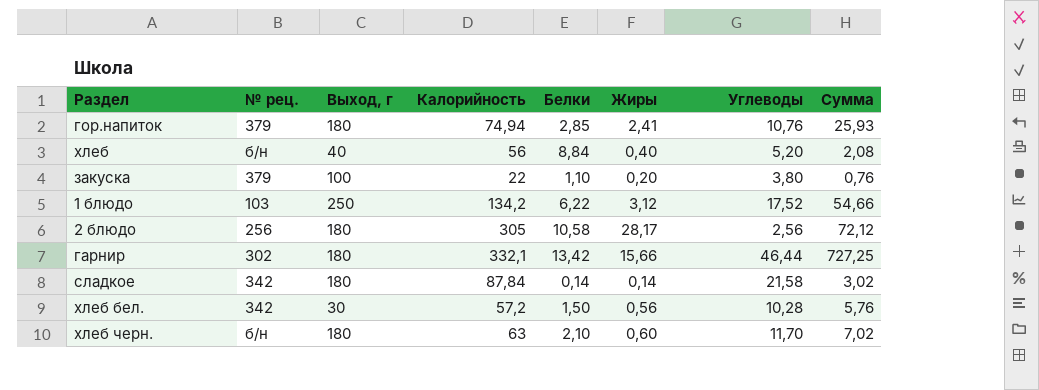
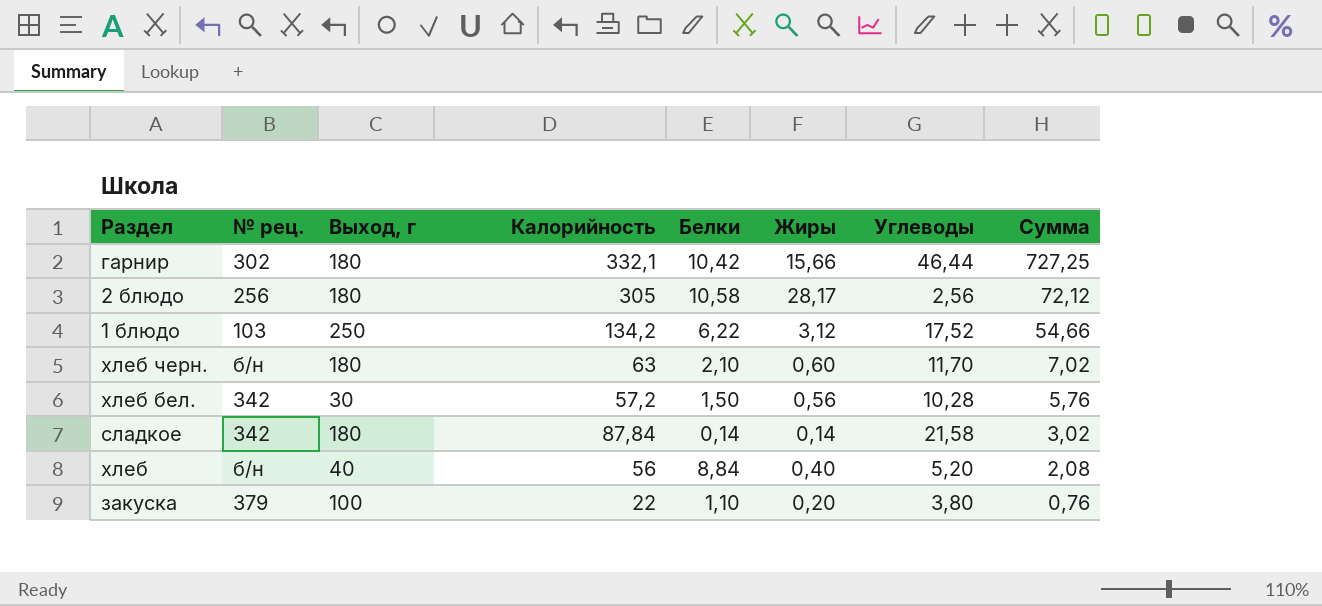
row order: none -> Сумма descending
row гор.напиток: 379 | 180 | 74,94 | 2,85 | 2,41 | 10,76 | 25,93 -> none
гарнир | Белки: 13,42 -> 10,42

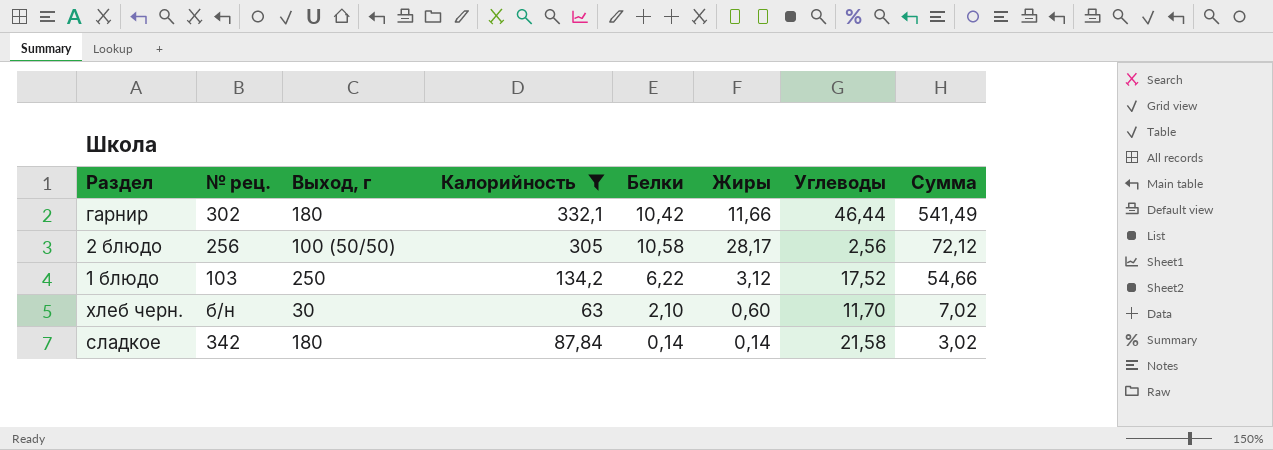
filter: none -> Калорийность >= 63
гарнир | Жиры: 15,66 -> 11,66
гарнир | Сумма: 727,25 -> 541,49
2 блюдо | Выход, г: 180 -> 100 (50/50)
хлеб черн. | Выход, г: 180 -> 30

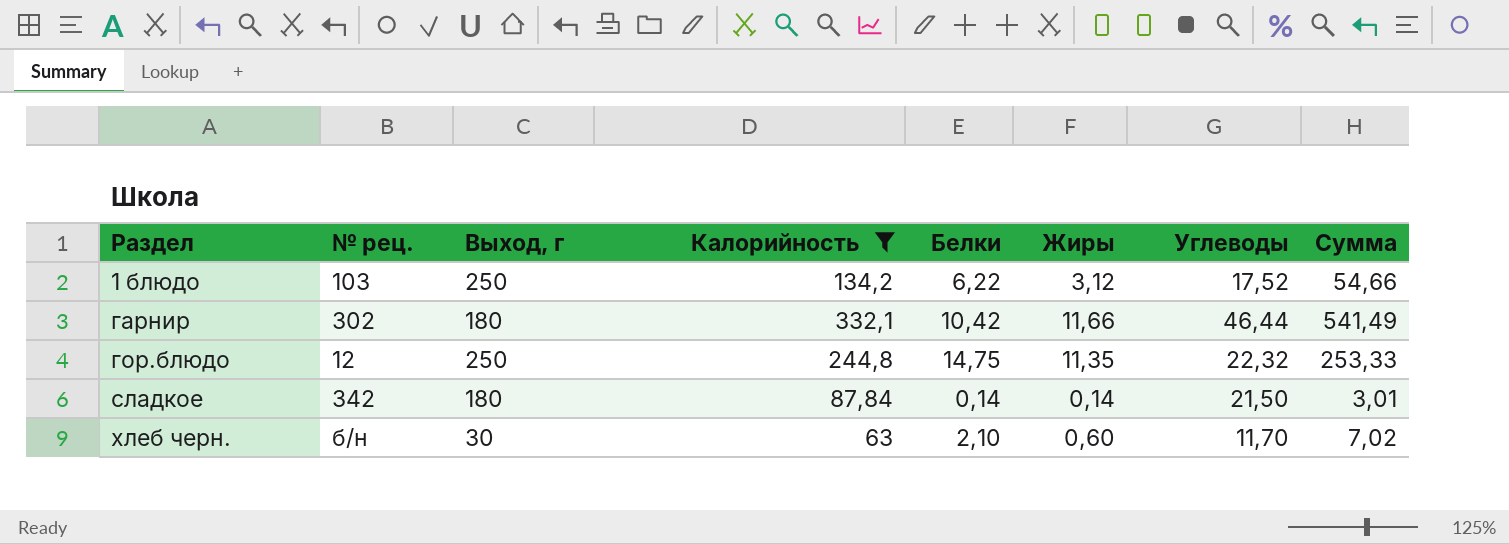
row order: Сумма descending -> Раздел ascending
row 2 блюдо: 256 | 100 (50/50) | 305 | 10,58 | 28,17 | 2,56 | 72,12 -> none
row гор.блюдо: none -> 12 | 250 | 244,8 | 14,75 | 11,35 | 22,32 | 253,33
сладкое | Углеводы: 21,58 -> 21,50
сладкое | Сумма: 3,02 -> 3,01

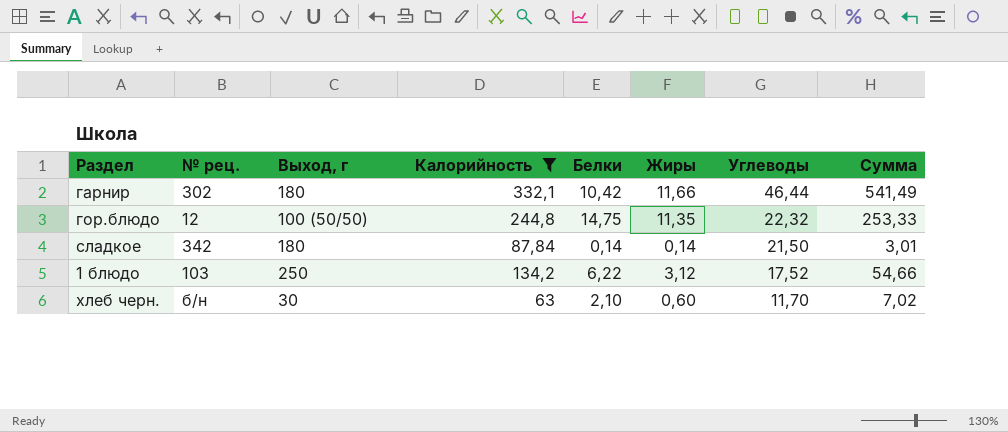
row order: Раздел ascending -> Углеводы descending
гор.блюдо | Выход, г: 250 -> 100 (50/50)

